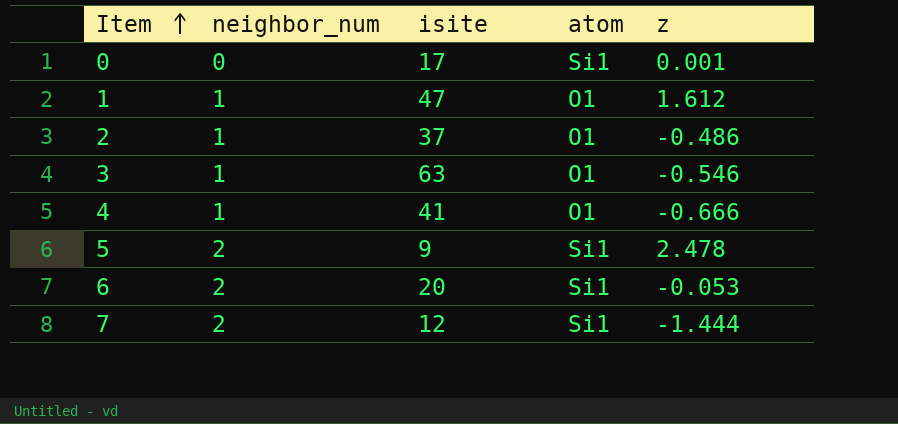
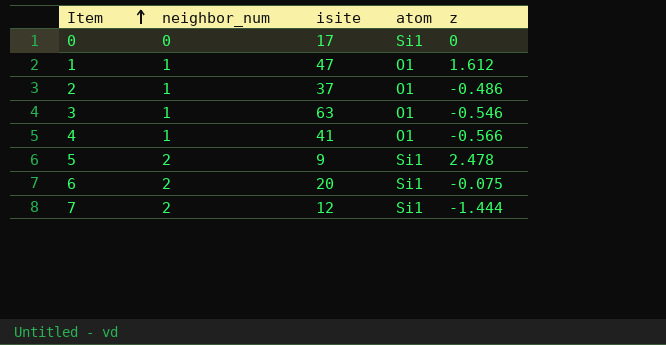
0 | z: 0.001 -> 0
4 | z: -0.666 -> -0.566
6 | z: -0.053 -> -0.075

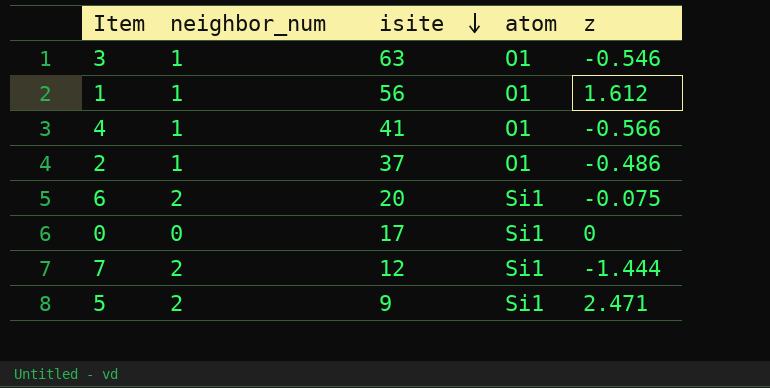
row order: Item ascending -> isite descending
1 | isite: 47 -> 56
5 | z: 2.478 -> 2.471

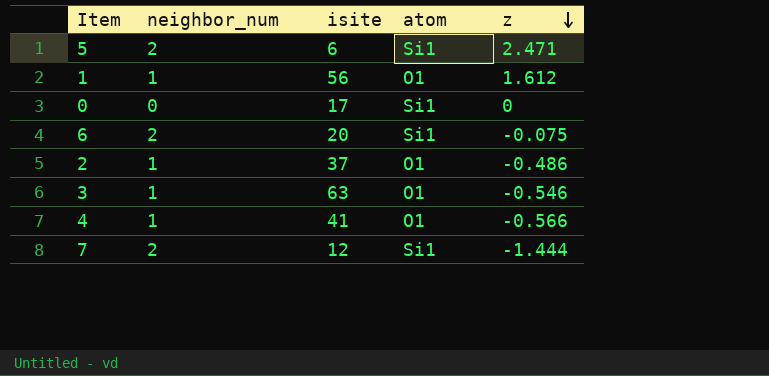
row order: isite descending -> z descending
5 | isite: 9 -> 6

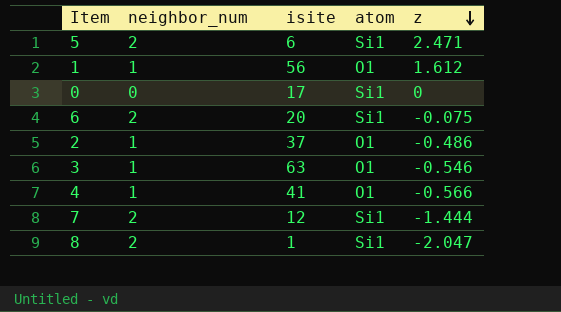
row 8: none -> 2 | 1 | Si1 | -2.047

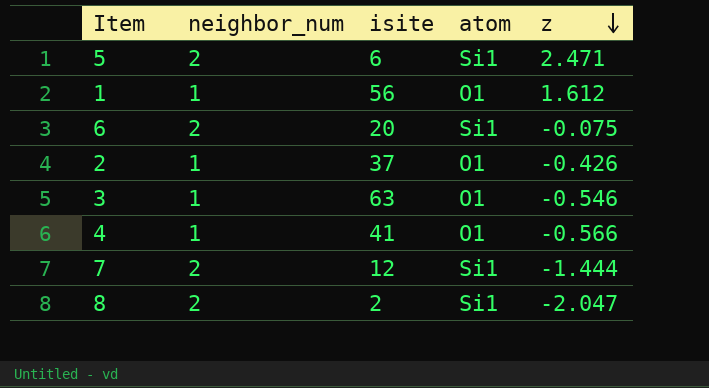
row 0: 0 | 17 | Si1 | 0 -> none
2 | z: -0.486 -> -0.426
8 | isite: 1 -> 2

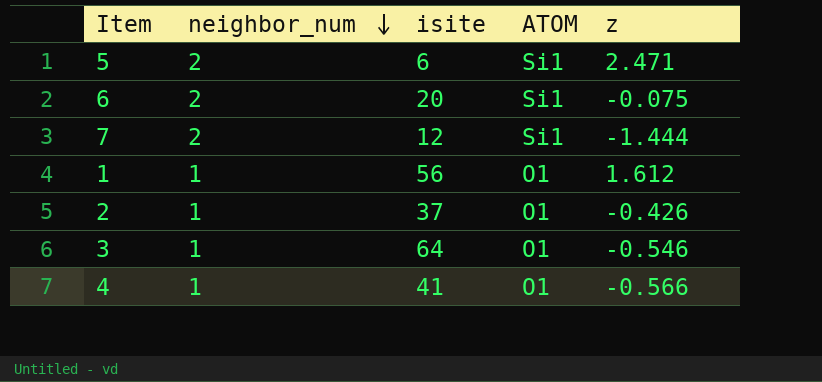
row order: z descending -> neighbor_num descending
column name: atom -> ATOM
row 8: 2 | 2 | Si1 | -2.047 -> none
3 | isite: 63 -> 64

